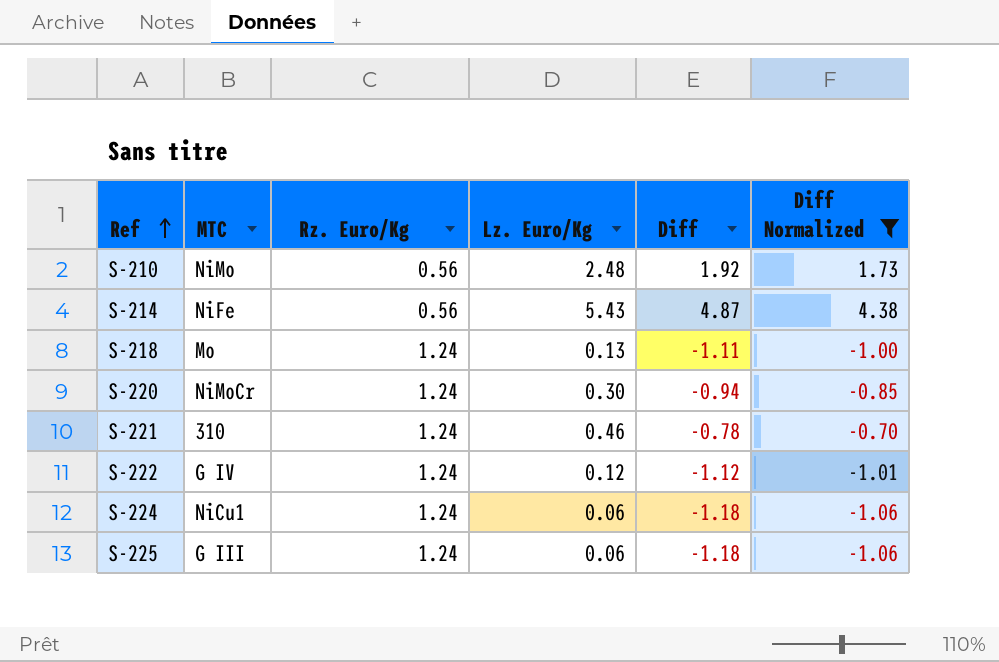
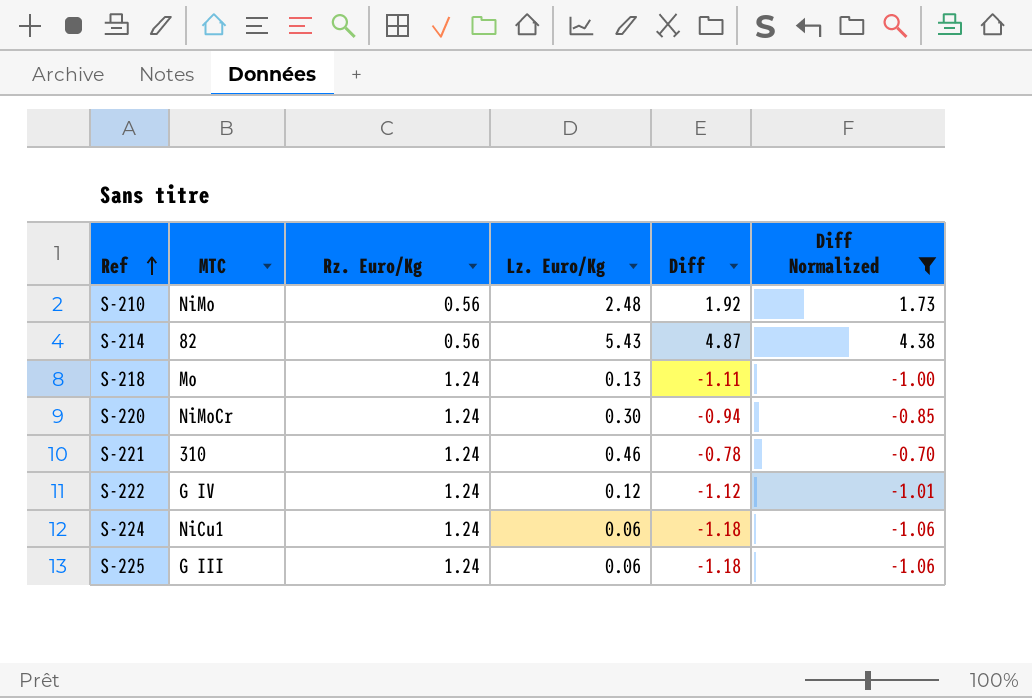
S-214 | MTC: NiFe -> 82

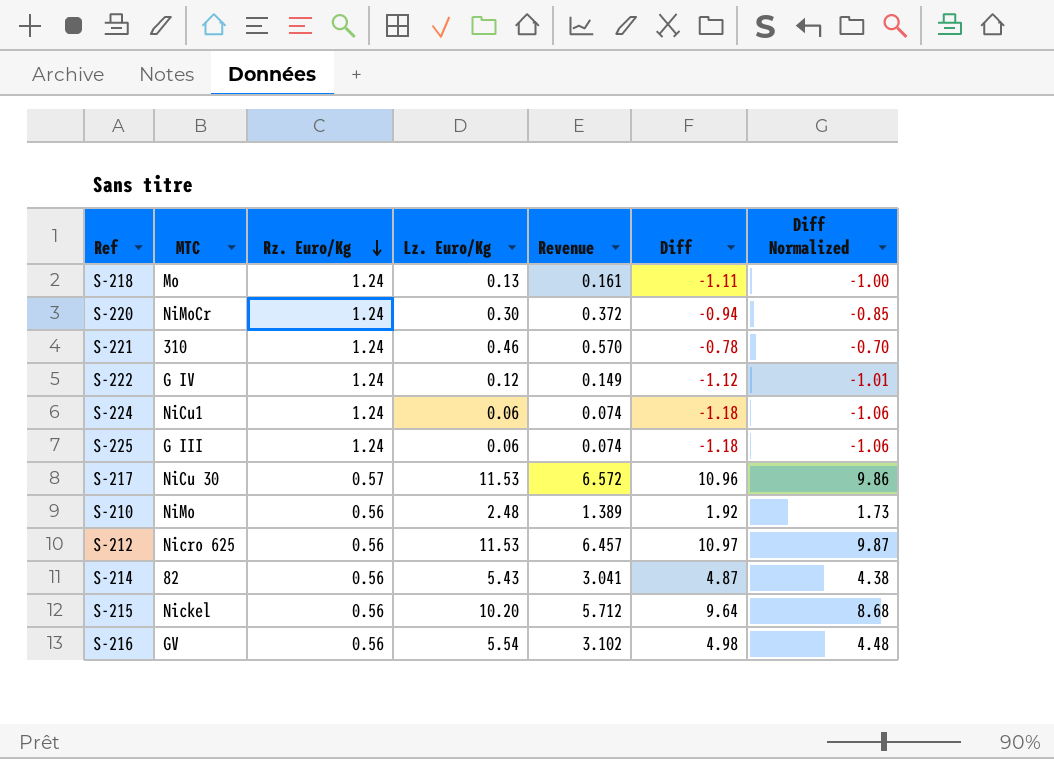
filter: Diff Normalized <= 4.38 -> none
row order: Ref ascending -> Rz. Euro/Kg descending
column Revenue | formula: none -> [Rz. Euro/Kg] * [Lz. Euro/Kg]

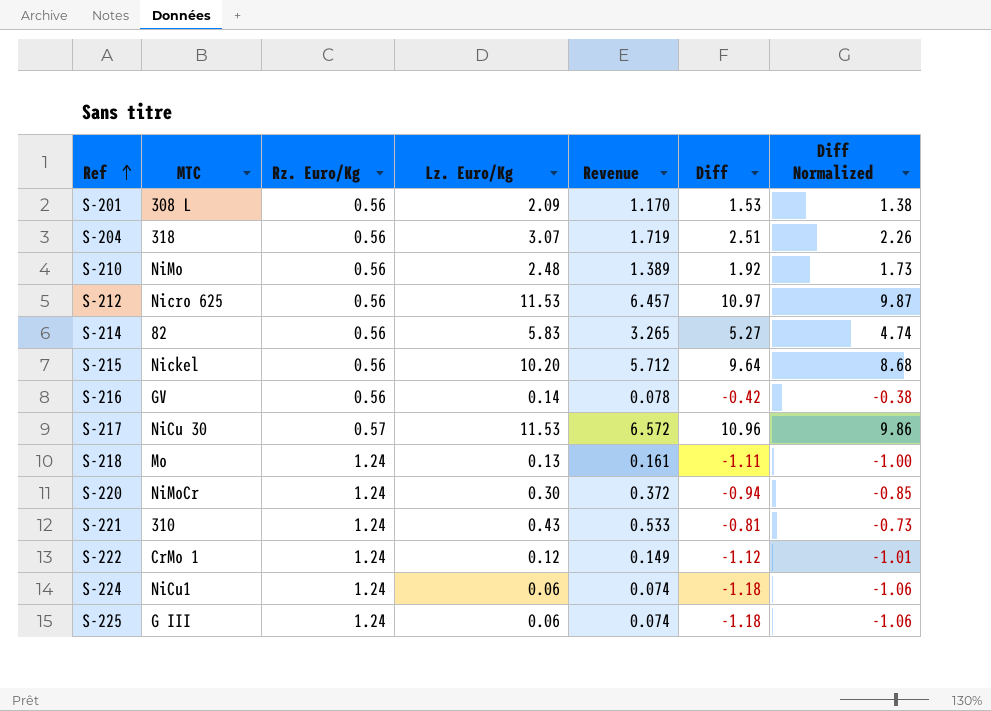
row order: Rz. Euro/Kg descending -> Ref ascending
row S-201: none -> 308 L | 0.56 | 2.09 | 1.170 | 1.53 | 1.38
row S-204: none -> 318 | 0.56 | 3.07 | 1.719 | 2.51 | 2.26
S-214 | Lz. Euro/Kg: 5.43 -> 5.83
S-214 | Revenue: 3.041 -> 3.265
S-214 | Diff: 4.87 -> 5.27
S-214 | Diff Normalized: 4.38 -> 4.74
S-216 | Lz. Euro/Kg: 5.54 -> 0.14
S-216 | Revenue: 3.102 -> 0.078
S-216 | Diff: 4.98 -> -0.42
S-216 | Diff Normalized: 4.48 -> -0.38
S-221 | Lz. Euro/Kg: 0.46 -> 0.43
S-221 | Revenue: 0.570 -> 0.533
S-221 | Diff: -0.78 -> -0.81
S-221 | Diff Normalized: -0.70 -> -0.73
S-222 | MTC: G IV -> CrMo 1

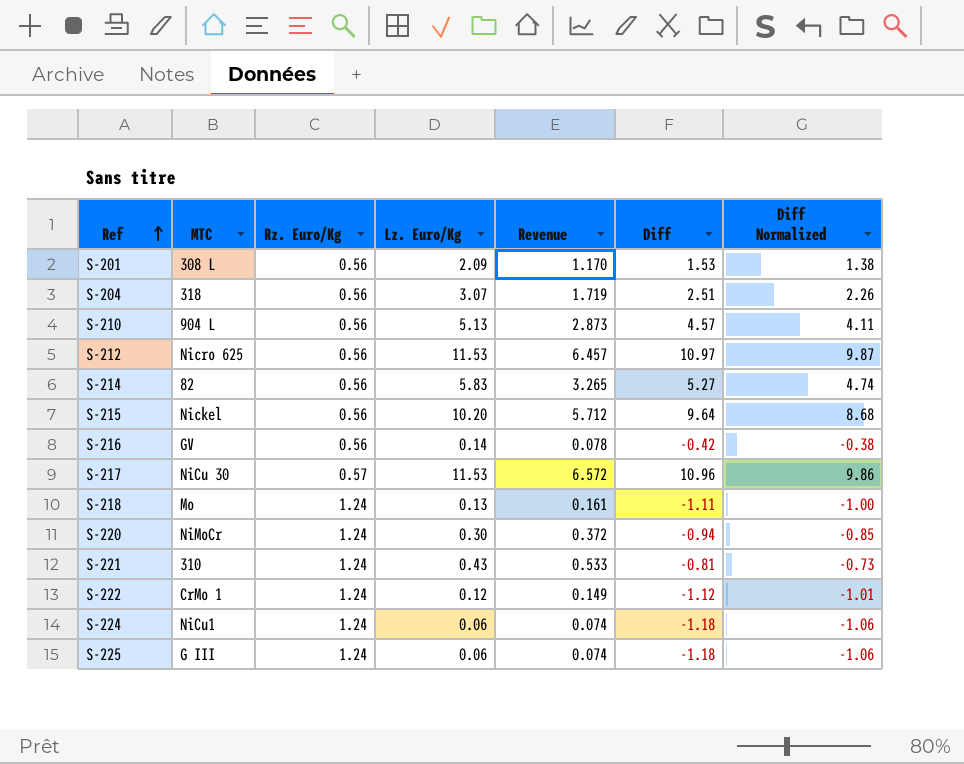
S-210 | MTC: NiMo -> 904 L
S-210 | Lz. Euro/Kg: 2.48 -> 5.13
S-210 | Revenue: 1.389 -> 2.873
S-210 | Diff: 1.92 -> 4.57
S-210 | Diff Normalized: 1.73 -> 4.11

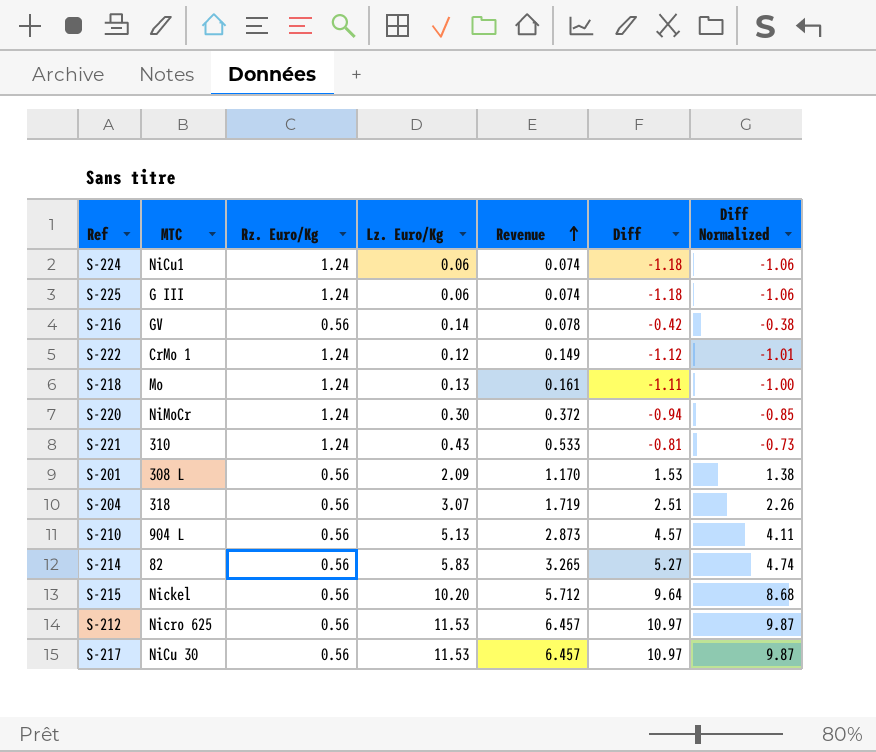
row order: Ref ascending -> Revenue ascending
S-217 | Rz. Euro/Kg: 0.57 -> 0.56
S-217 | Revenue: 6.572 -> 6.457
S-217 | Diff: 10.96 -> 10.97
S-217 | Diff Normalized: 9.86 -> 9.87

